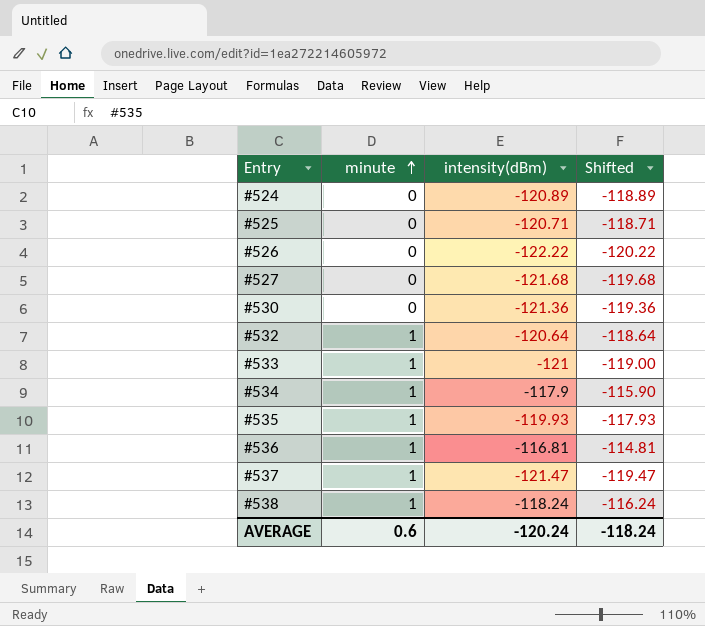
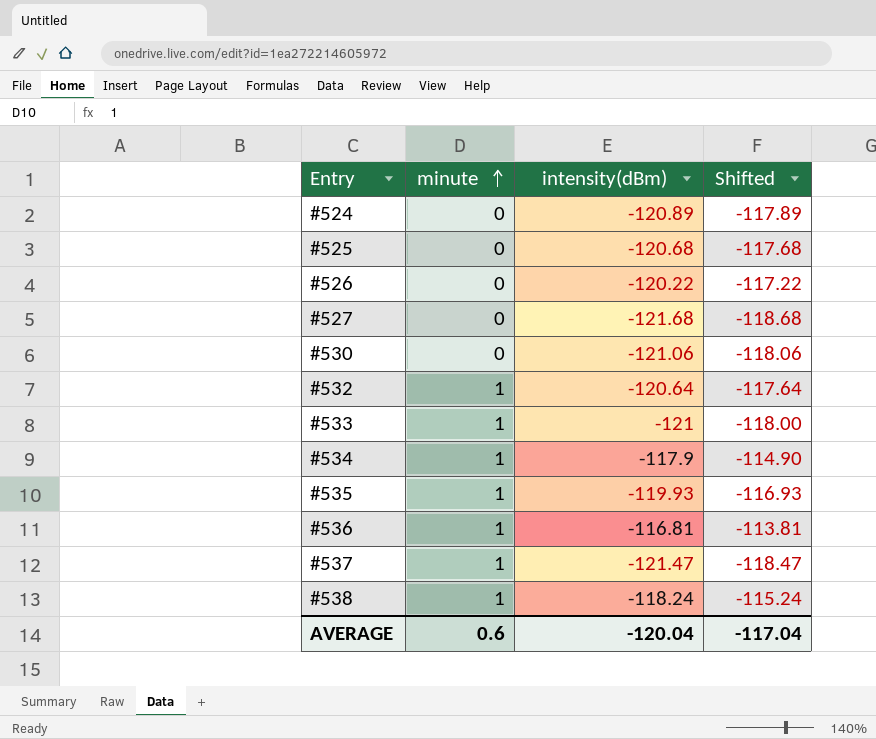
column Shifted | formula: [intensity(dBm)] + 2 -> [intensity(dBm)] + 3
#525 | intensity(dBm): -120.71 -> -120.68
#526 | intensity(dBm): -122.22 -> -120.22
#530 | intensity(dBm): -121.36 -> -121.06
AVERAGE | intensity(dBm): -120.24 -> -120.04
AVERAGE | Shifted: -118.24 -> -117.04

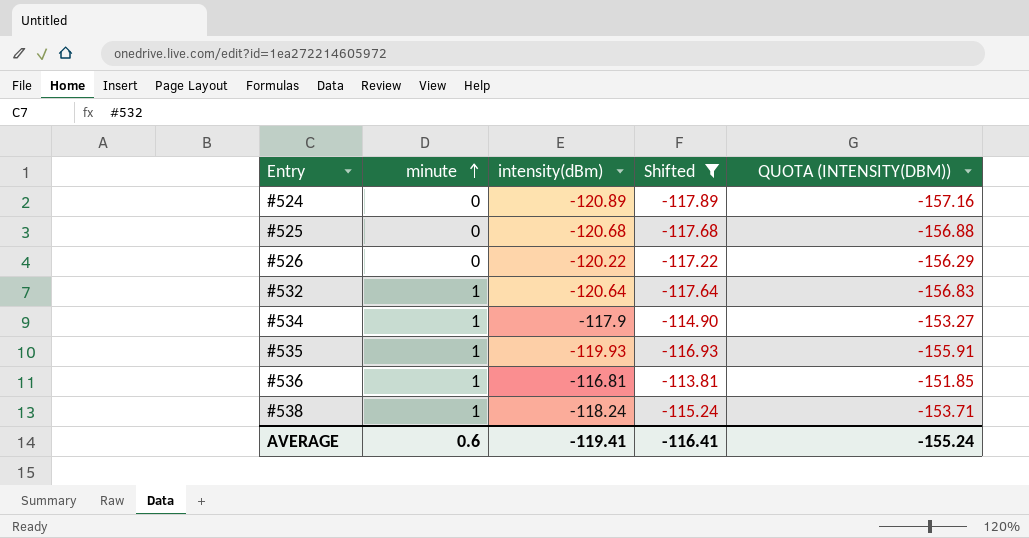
filter: none -> Shifted >= -117.89
column QUOTA (INTENSITY(DBM)) | formula: none -> [intensity(dBm)] * 1.3
AVERAGE | intensity(dBm): -120.04 -> -119.41
AVERAGE | Shifted: -117.04 -> -116.41

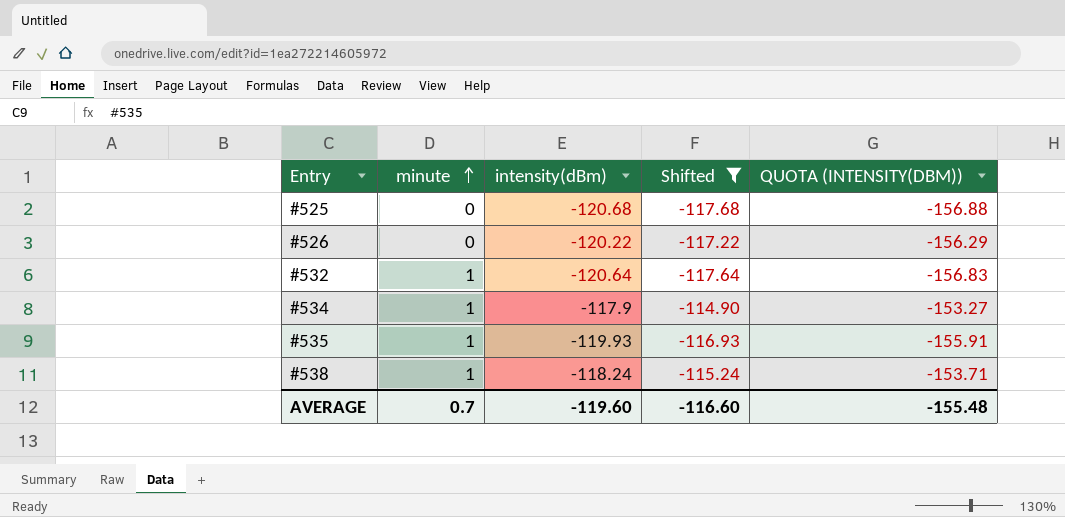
row #524: 0 | -120.89 | -117.89 | -157.16 -> none
row #536: 1 | -116.81 | -113.81 | -151.85 -> none
AVERAGE | minute: 0.6 -> 0.7
AVERAGE | intensity(dBm): -119.41 -> -119.60
AVERAGE | Shifted: -116.41 -> -116.60
AVERAGE | QUOTA (INTENSITY(DBM)): -155.24 -> -155.48

